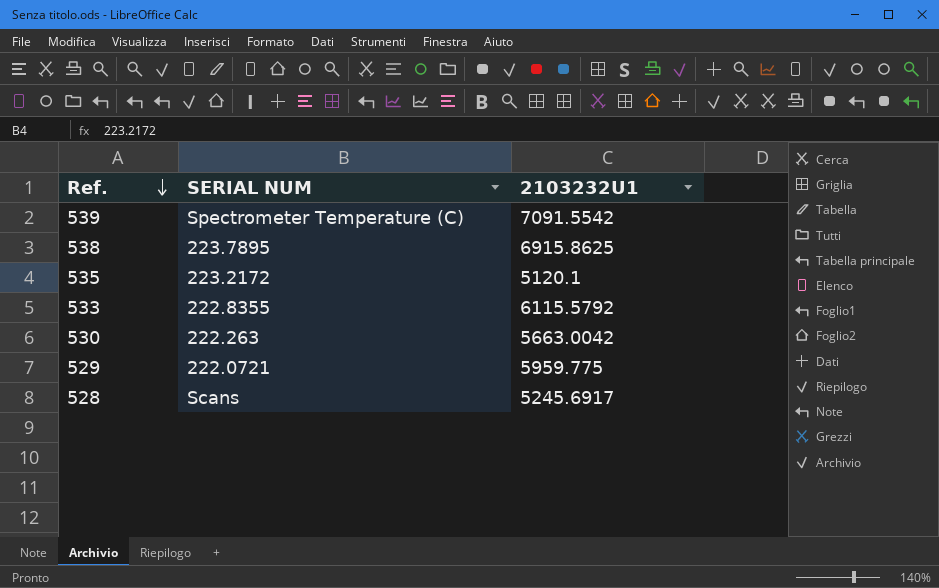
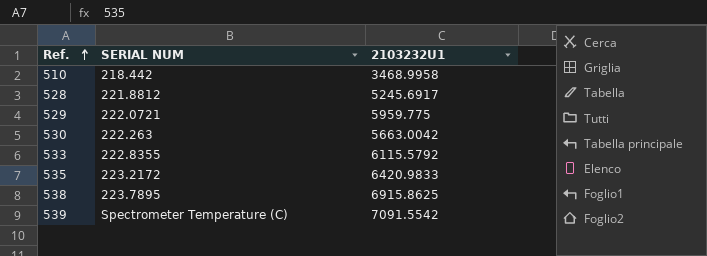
row order: Ref. descending -> Ref. ascending
row 510: none -> 218.442 | 3468.9958
528 | SERIAL NUM: Scans -> 221.8812
535 | 2103232U1: 5120.1 -> 6420.9833

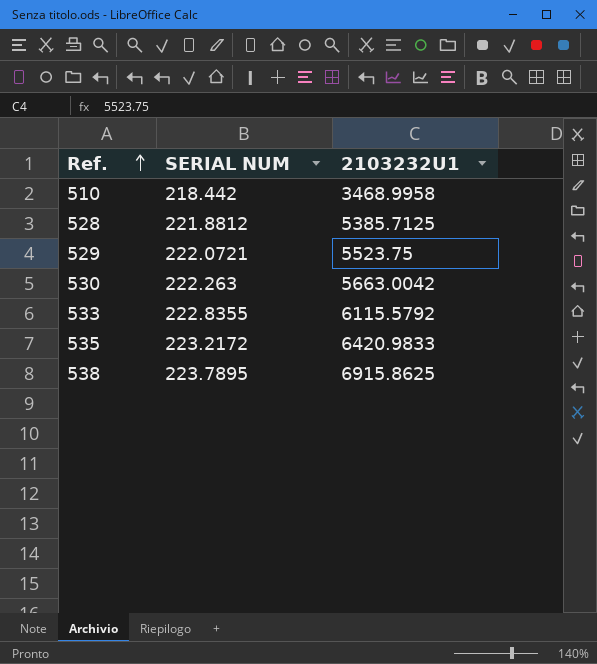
row 539: Spectrometer Temperature (C) | 7091.5542 -> none
528 | 2103232U1: 5245.6917 -> 5385.7125
529 | 2103232U1: 5959.775 -> 5523.75

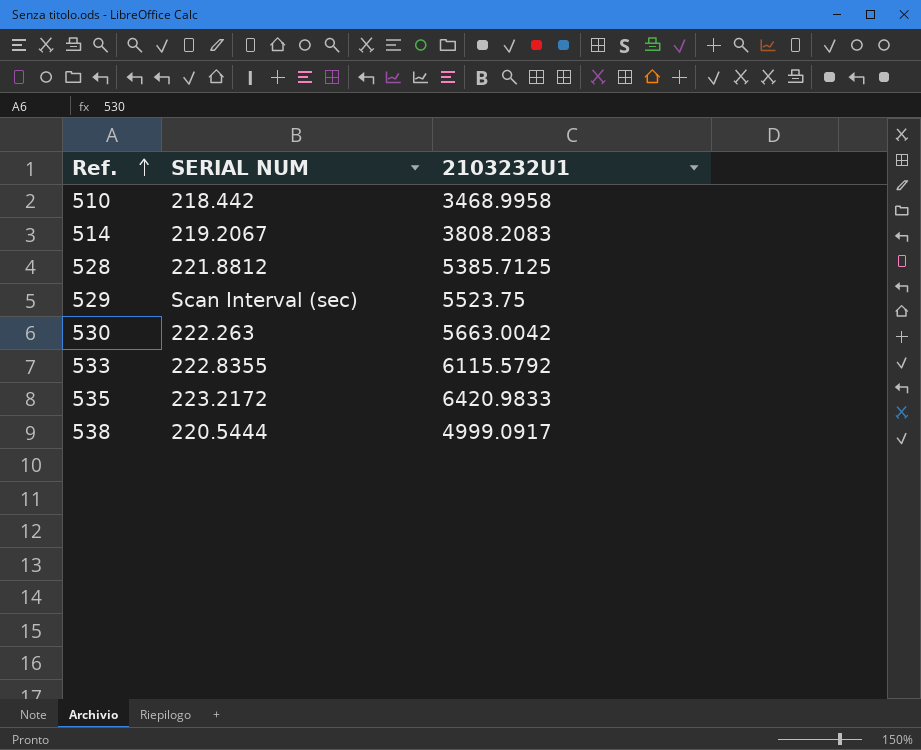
row 514: none -> 219.2067 | 3808.2083
529 | SERIAL NUM: 222.0721 -> Scan Interval (sec)
538 | SERIAL NUM: 223.7895 -> 220.5444
538 | 2103232U1: 6915.8625 -> 4999.0917

